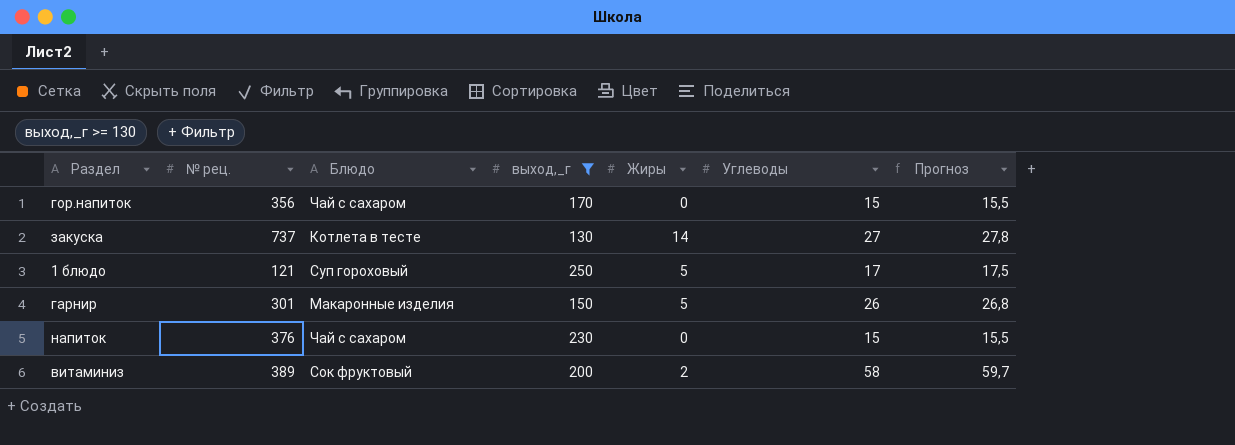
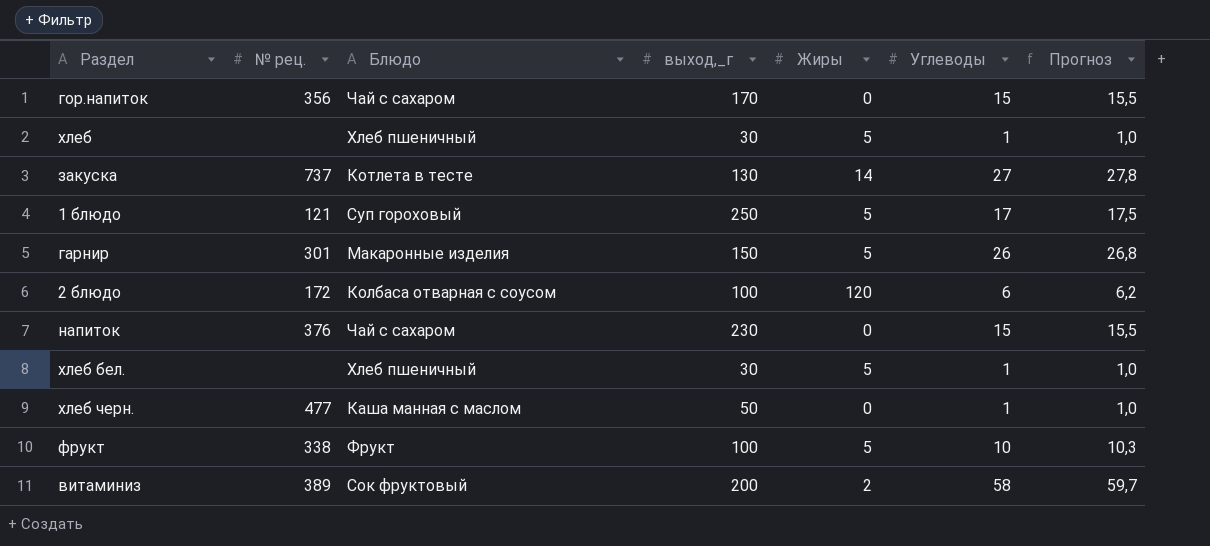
filter: выход,_г >= 130 -> none

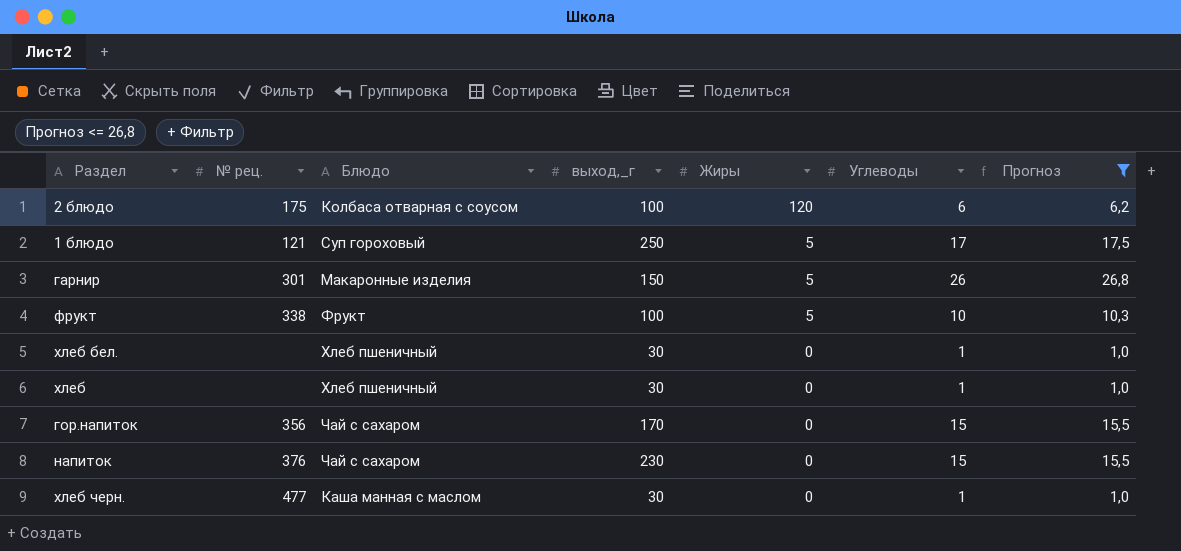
filter: none -> Прогноз <= 26,8
row order: none -> Жиры descending
2 блюдо | № рец.: 172 -> 175
хлеб бел. | Жиры: 5 -> 0
хлеб | Жиры: 5 -> 0
хлеб черн. | выход,_г: 50 -> 30

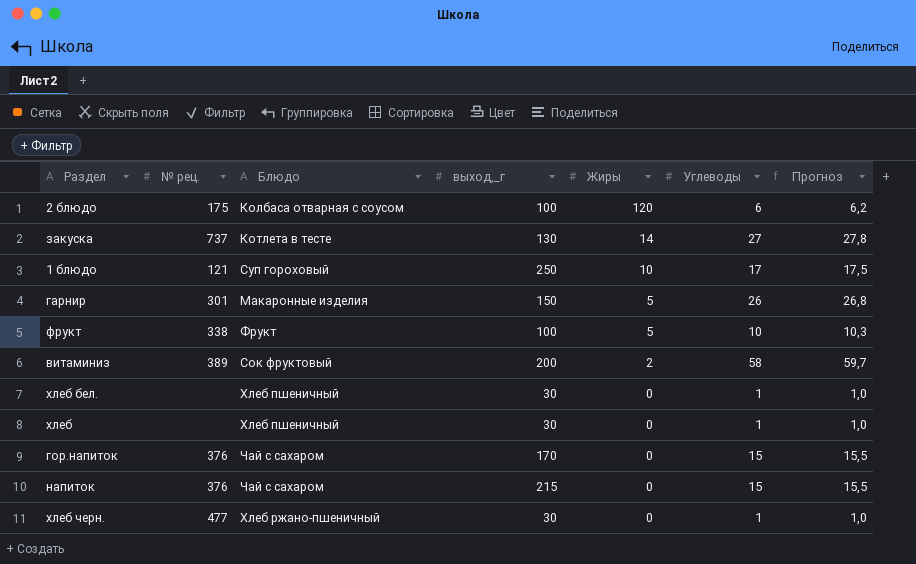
filter: Прогноз <= 26,8 -> none
1 блюдо | Жиры: 5 -> 10
гор.напиток | № рец.: 356 -> 376
напиток | выход,_г: 230 -> 215
хлеб черн. | Блюдо: Каша манная с маслом -> Хлеб ржано-пшеничный

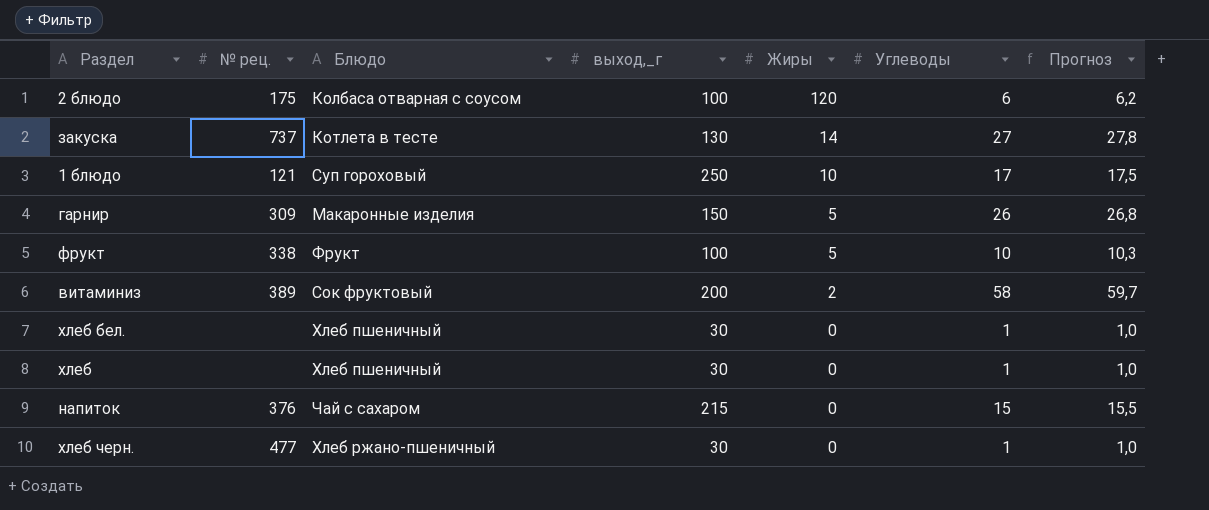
row гор.напиток: 376 | Чай с сахаром | 170 | 0 | 15 | 15,5 -> none
гарнир | № рец.: 301 -> 309

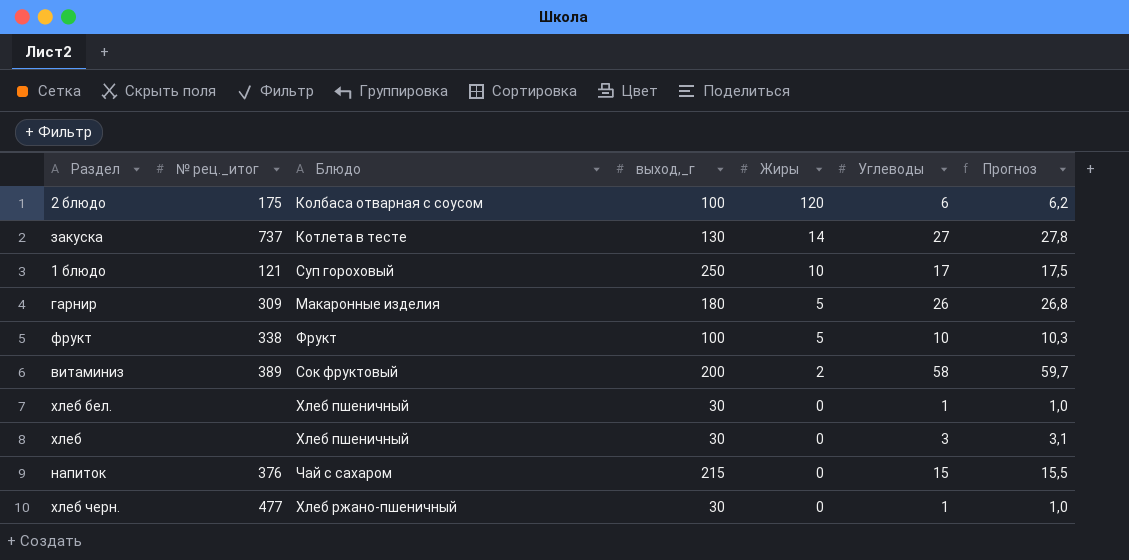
column name: № рец. -> № рец._итог
гарнир | выход,_г: 150 -> 180
хлеб | Углеводы: 1 -> 3
хлеб | Прогноз: 1,0 -> 3,1

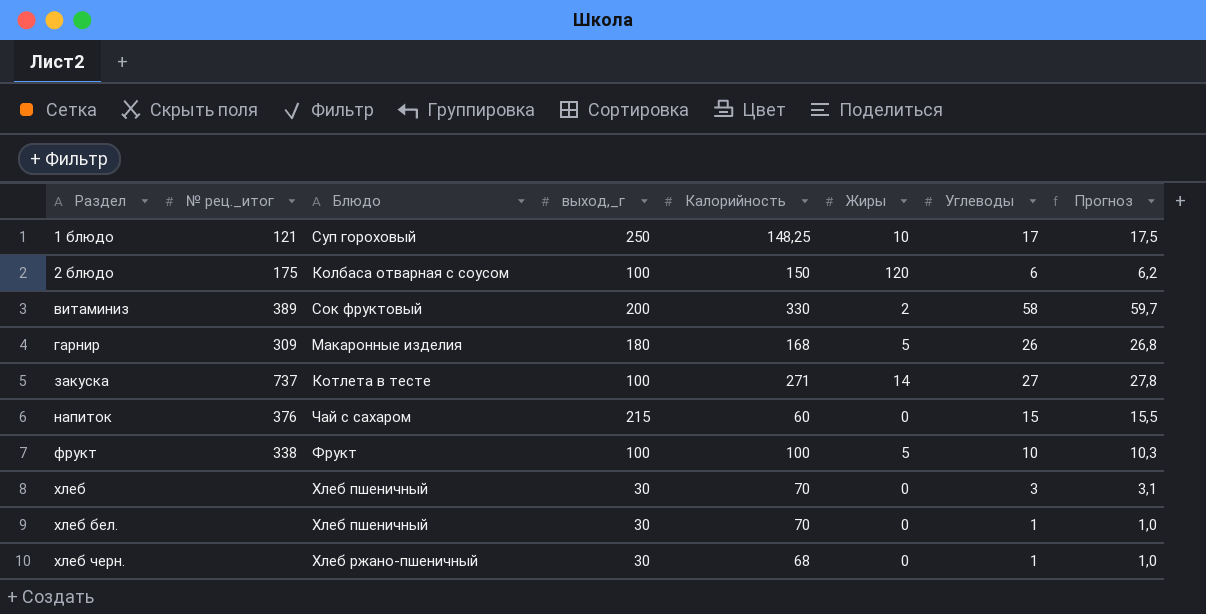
row order: Жиры descending -> Раздел ascending
column Калорийность | position: none -> 5
закуска | выход,_г: 130 -> 100
хлеб черн. | № рец._итог: 477 -> none

